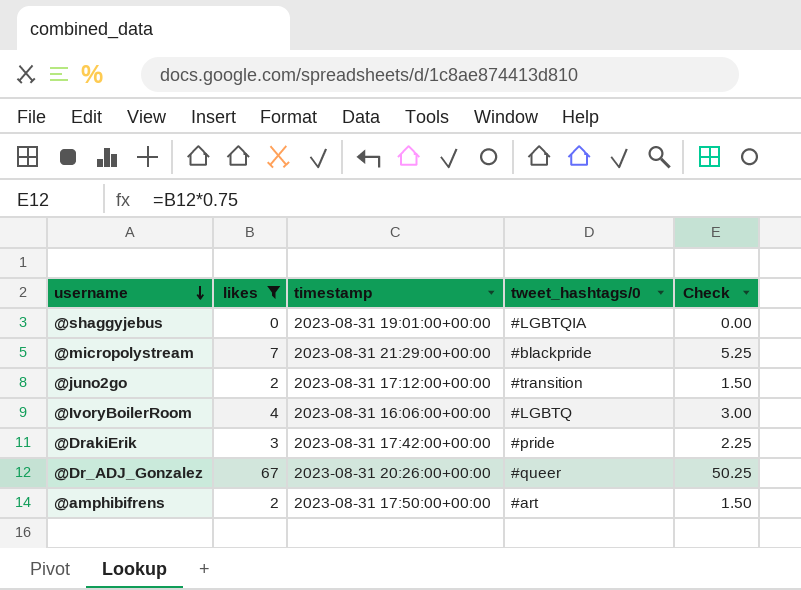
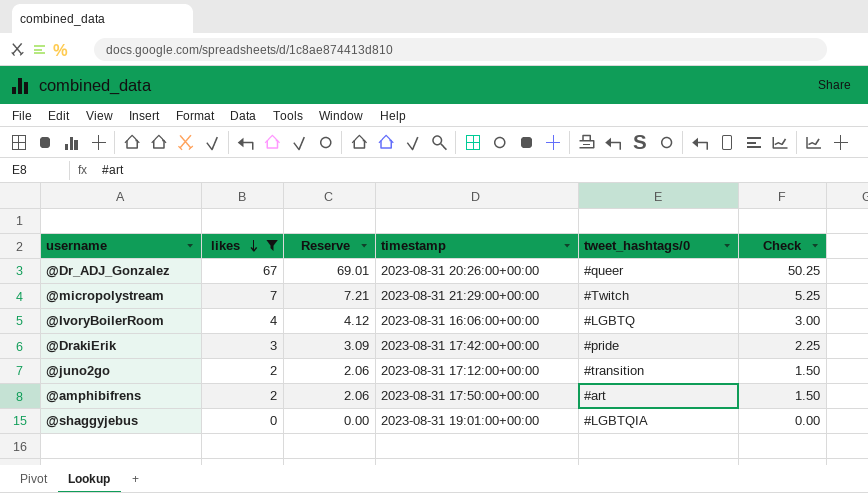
row order: username descending -> likes descending
column Reserve | formula: none -> [likes] * 1.03
@micropolystream | tweet_hashtags/0: #blackpride -> #Twitch

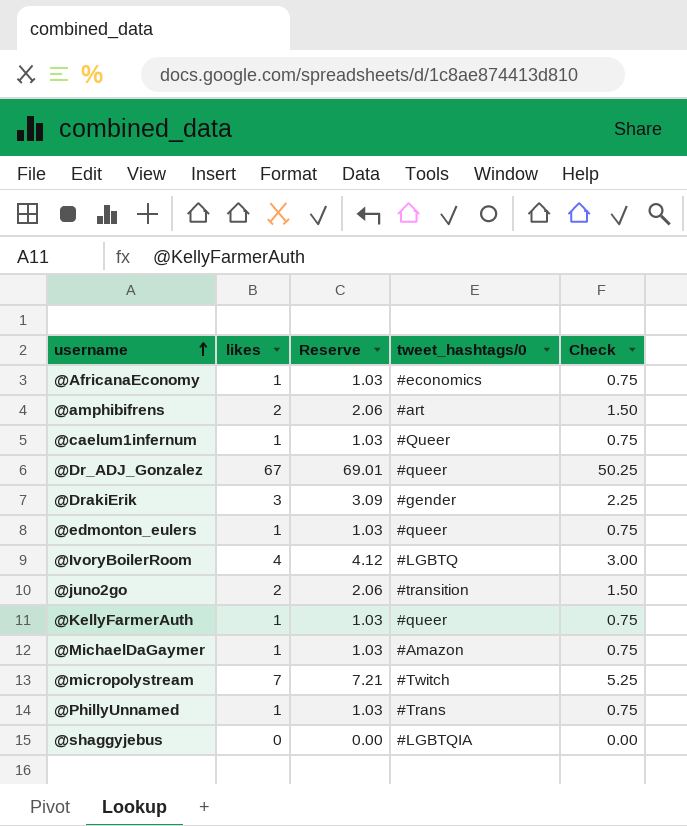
filter: likes != 1 -> none
row order: likes descending -> username ascending
column timestamp | position: 4 -> none
@DrakiErik | tweet_hashtags/0: #pride -> #gender

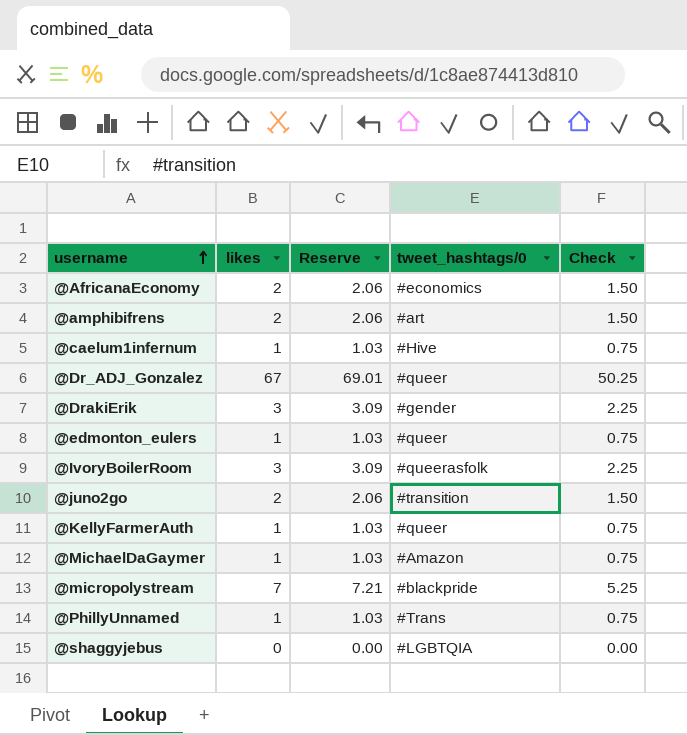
@AfricanaEconomy | likes: 1 -> 2
@AfricanaEconomy | Reserve: 1.03 -> 2.06
@AfricanaEconomy | Check: 0.75 -> 1.50
@caelum1infernum | tweet_hashtags/0: #Queer -> #Hive
@IvoryBoilerRoom | likes: 4 -> 3
@IvoryBoilerRoom | Reserve: 4.12 -> 3.09
@IvoryBoilerRoom | tweet_hashtags/0: #LGBTQ -> #queerasfolk
@IvoryBoilerRoom | Check: 3.00 -> 2.25
@micropolystream | tweet_hashtags/0: #Twitch -> #blackpride

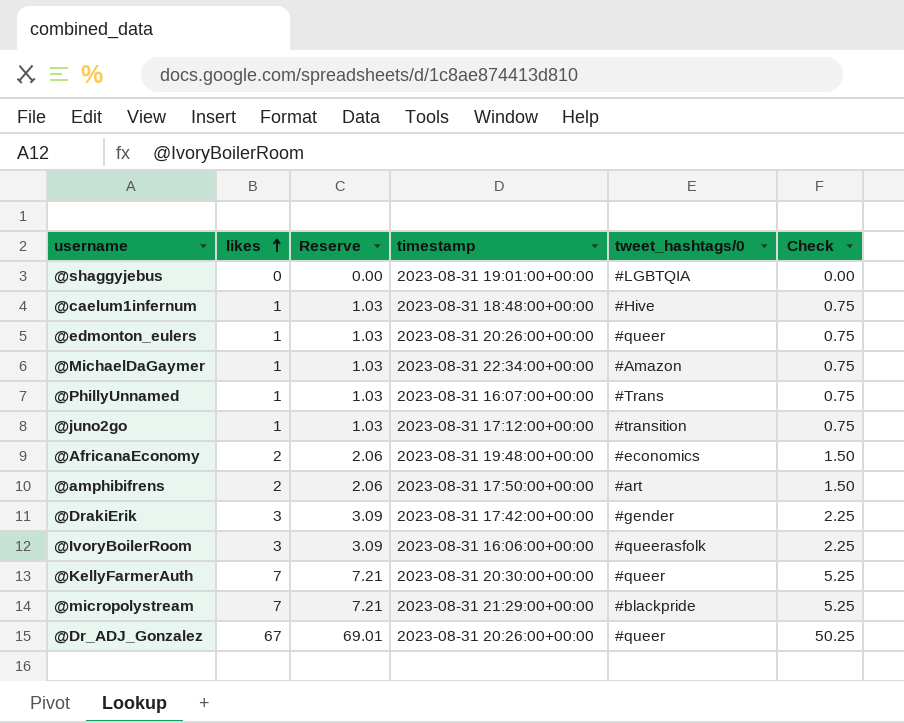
row order: username ascending -> likes ascending
column timestamp | position: none -> 4
@juno2go | likes: 2 -> 1
@juno2go | Reserve: 2.06 -> 1.03
@juno2go | Check: 1.50 -> 0.75
@KellyFarmerAuth | likes: 1 -> 7
@KellyFarmerAuth | Reserve: 1.03 -> 7.21
@KellyFarmerAuth | Check: 0.75 -> 5.25

